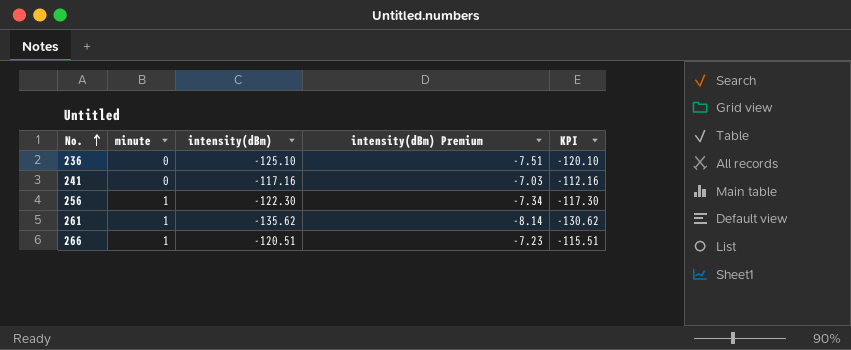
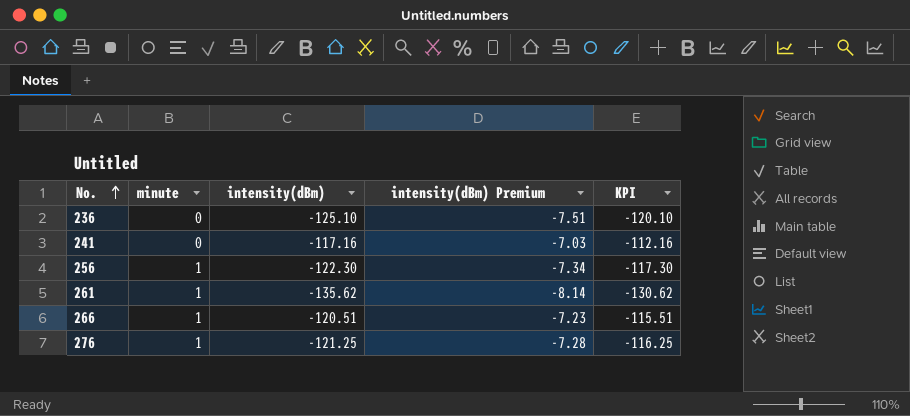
row 276: none -> 1 | -121.25 | -7.28 | -116.25

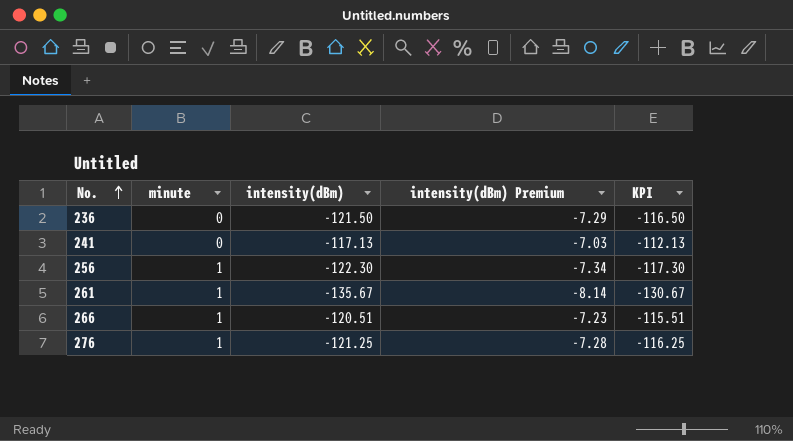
236 | intensity(dBm): -125.10 -> -121.50
236 | intensity(dBm) Premium: -7.51 -> -7.29
236 | KPI: -120.10 -> -116.50
241 | intensity(dBm): -117.16 -> -117.13
241 | KPI: -112.16 -> -112.13
261 | intensity(dBm): -135.62 -> -135.67
261 | KPI: -130.62 -> -130.67

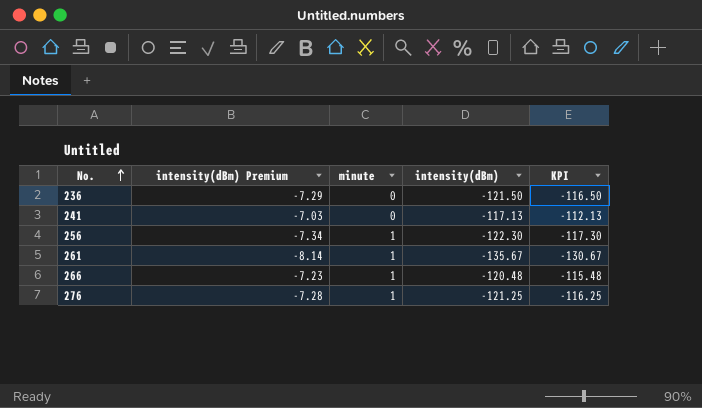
column intensity(dBm) Premium | position: 4 -> 2
266 | intensity(dBm): -120.51 -> -120.48
266 | KPI: -115.51 -> -115.48

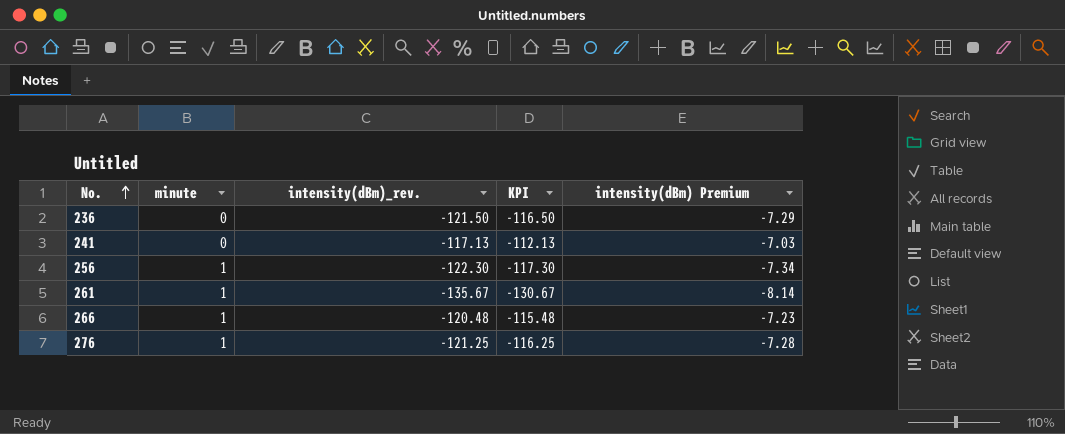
column name: intensity(dBm) -> intensity(dBm)_rev.
column intensity(dBm) Premium | position: 2 -> 5

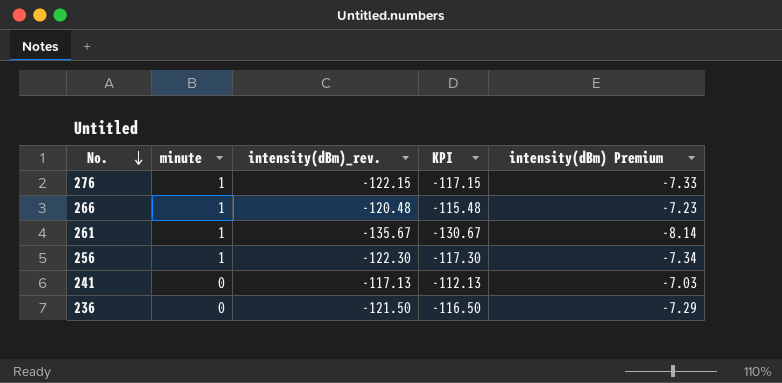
row order: No. ascending -> No. descending
276 | intensity(dBm)_rev.: -121.25 -> -122.15
276 | KPI: -116.25 -> -117.15
276 | intensity(dBm) Premium: -7.28 -> -7.33

